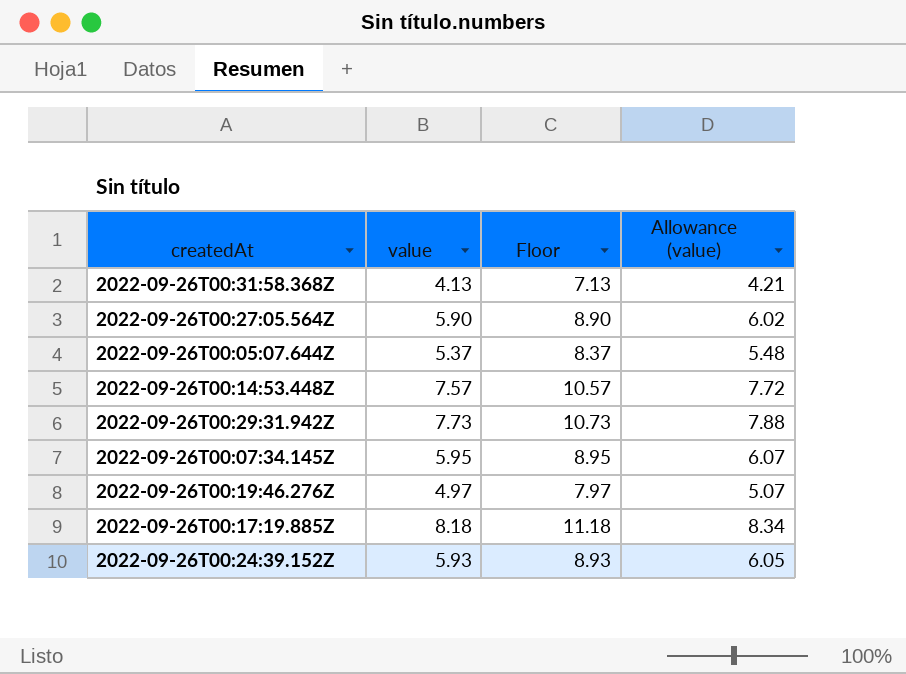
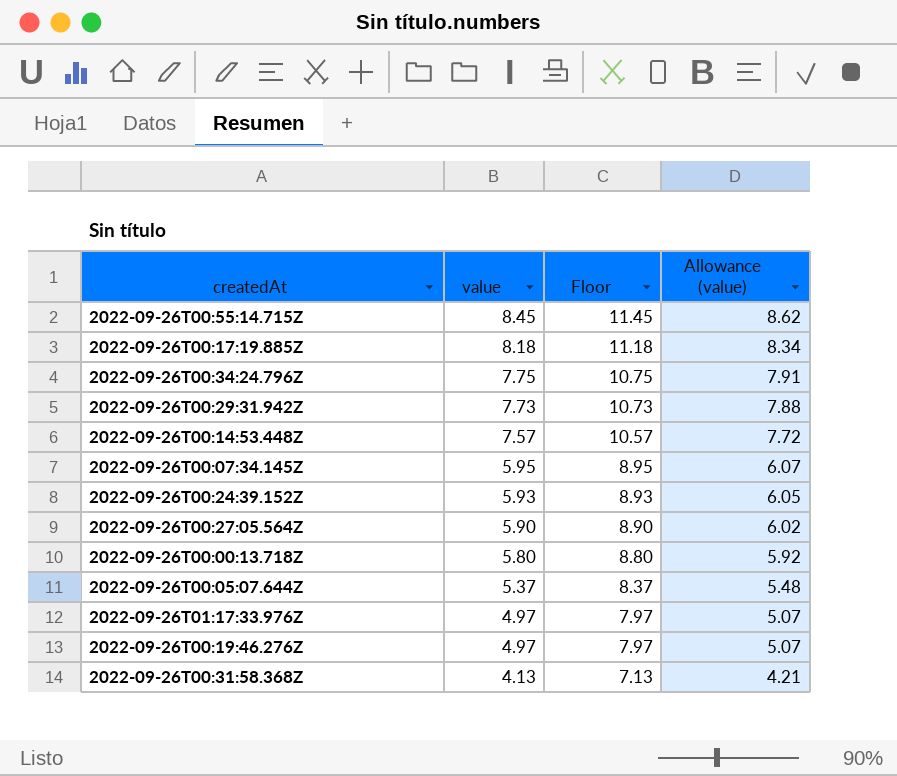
row order: none -> value descending
row 2022-09-26T00:55:14.715Z: none -> 8.45 | 11.45 | 8.62
row 2022-09-26T00:34:24.796Z: none -> 7.75 | 10.75 | 7.91
row 2022-09-26T00:00:13.718Z: none -> 5.80 | 8.80 | 5.92
row 2022-09-26T01:17:33.976Z: none -> 4.97 | 7.97 | 5.07

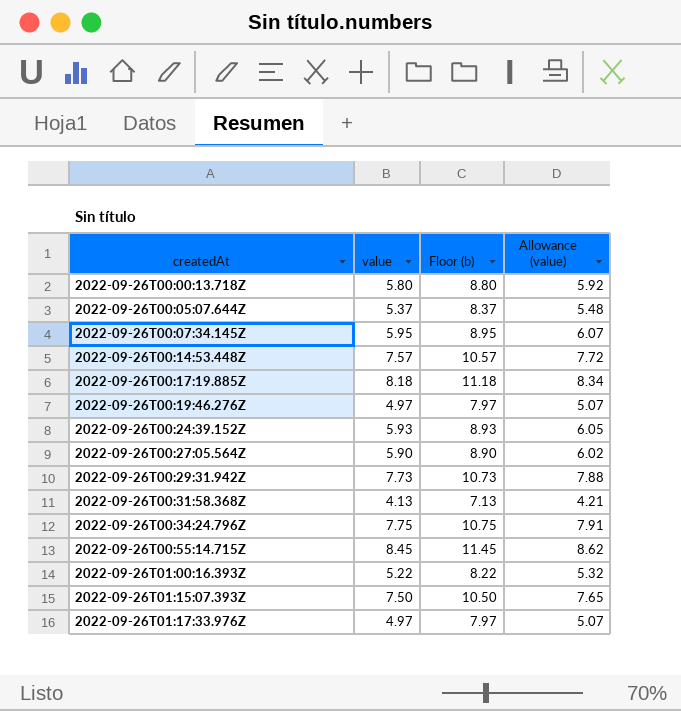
row order: value descending -> createdAt ascending
column name: Floor -> Floor (b)
row 2022-09-26T01:00:16.393Z: none -> 5.22 | 8.22 | 5.32
row 2022-09-26T01:15:07.393Z: none -> 7.50 | 10.50 | 7.65

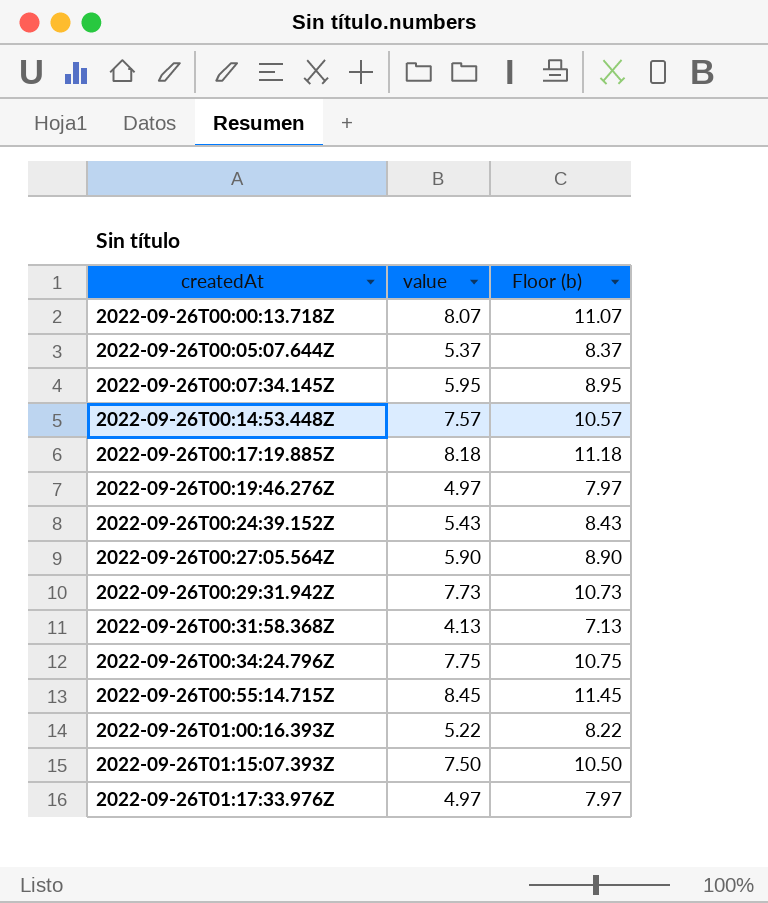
column Allowance (value) | formula: [value] * 1.02 -> none
2022-09-26T00:00:13.718Z | value: 5.80 -> 8.07
2022-09-26T00:00:13.718Z | Floor (b): 8.80 -> 11.07
2022-09-26T00:24:39.152Z | value: 5.93 -> 5.43
2022-09-26T00:24:39.152Z | Floor (b): 8.93 -> 8.43

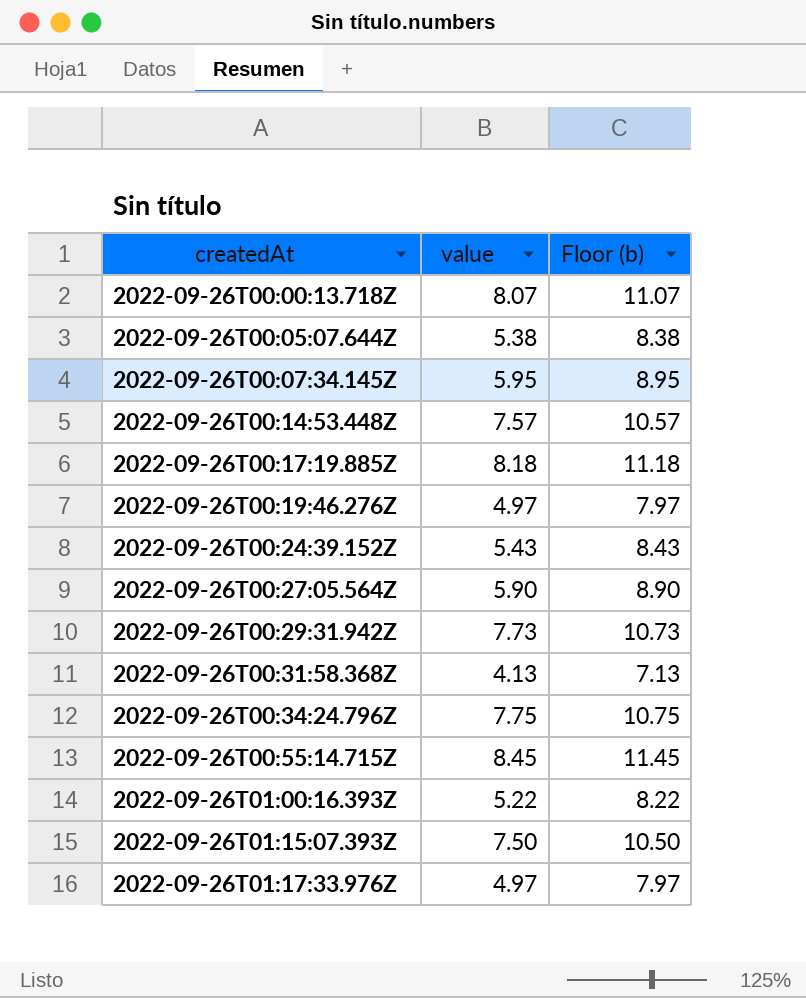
2022-09-26T00:05:07.644Z | value: 5.37 -> 5.38
2022-09-26T00:05:07.644Z | Floor (b): 8.37 -> 8.38

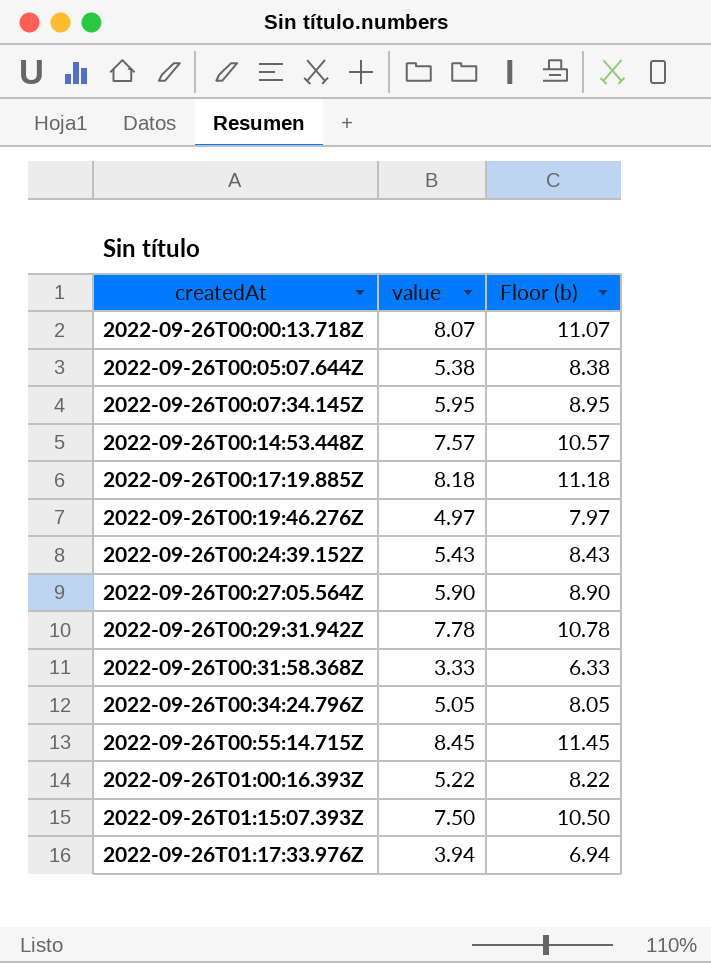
2022-09-26T00:29:31.942Z | value: 7.73 -> 7.78
2022-09-26T00:29:31.942Z | Floor (b): 10.73 -> 10.78
2022-09-26T00:31:58.368Z | value: 4.13 -> 3.33
2022-09-26T00:31:58.368Z | Floor (b): 7.13 -> 6.33
2022-09-26T00:34:24.796Z | value: 7.75 -> 5.05
2022-09-26T00:34:24.796Z | Floor (b): 10.75 -> 8.05
2022-09-26T01:17:33.976Z | value: 4.97 -> 3.94
2022-09-26T01:17:33.976Z | Floor (b): 7.97 -> 6.94

